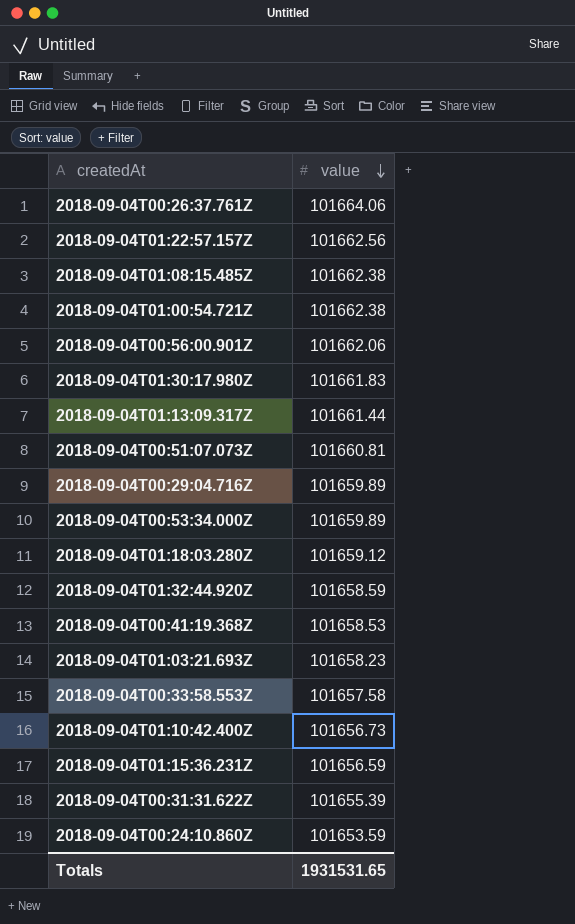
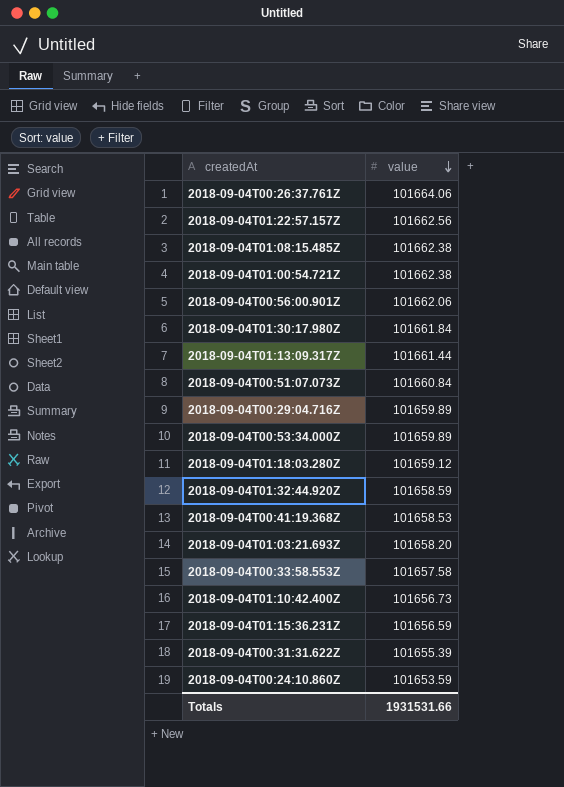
2018-09-04T01:30:17.980Z | value: 101661.83 -> 101661.84
2018-09-04T00:51:07.073Z | value: 101660.81 -> 101660.84
2018-09-04T01:03:21.693Z | value: 101658.23 -> 101658.20
Totals | value: 1931531.65 -> 1931531.66

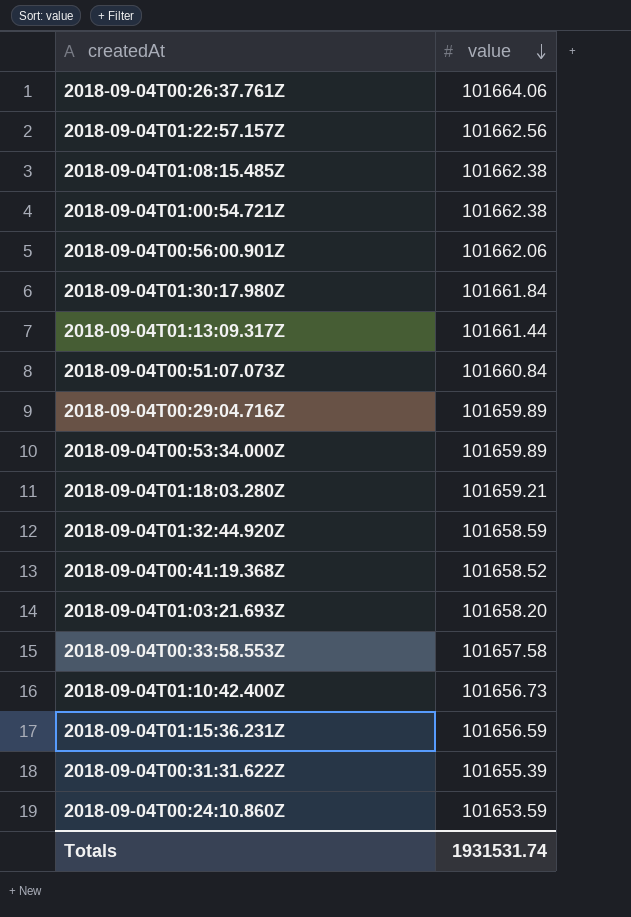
2018-09-04T01:18:03.280Z | value: 101659.12 -> 101659.21
2018-09-04T00:41:19.368Z | value: 101658.53 -> 101658.52
Totals | value: 1931531.66 -> 1931531.74

